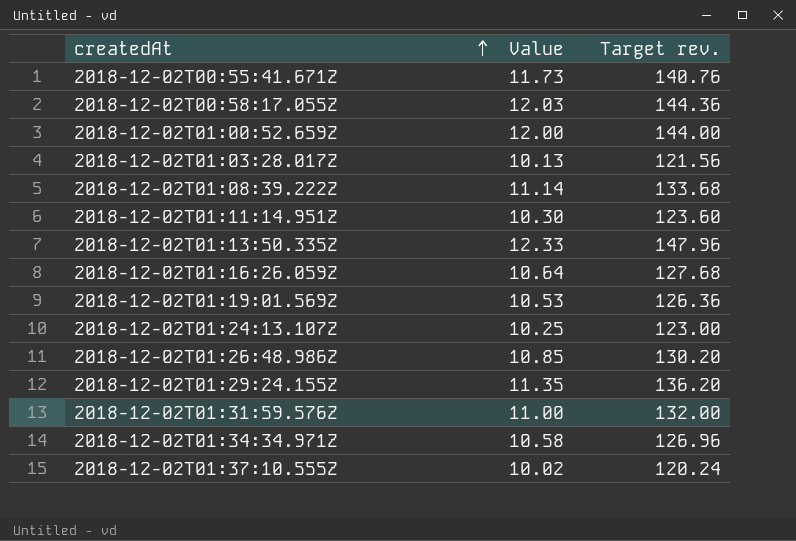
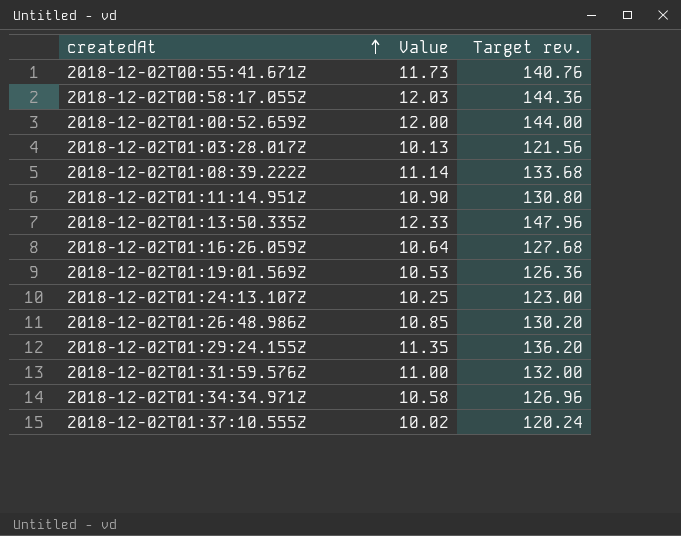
2018-12-02T01:11:14.951Z | Value: 10.30 -> 10.90
2018-12-02T01:11:14.951Z | Target rev.: 123.60 -> 130.80

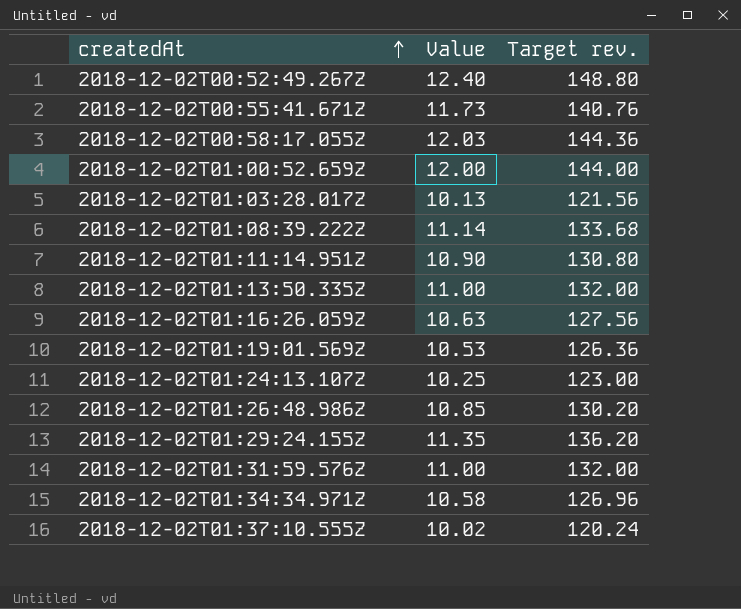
row 2018-12-02T00:52:49.267Z: none -> 12.40 | 148.80
2018-12-02T01:13:50.335Z | Value: 12.33 -> 11.00
2018-12-02T01:13:50.335Z | Target rev.: 147.96 -> 132.00
2018-12-02T01:16:26.059Z | Value: 10.64 -> 10.63
2018-12-02T01:16:26.059Z | Target rev.: 127.68 -> 127.56

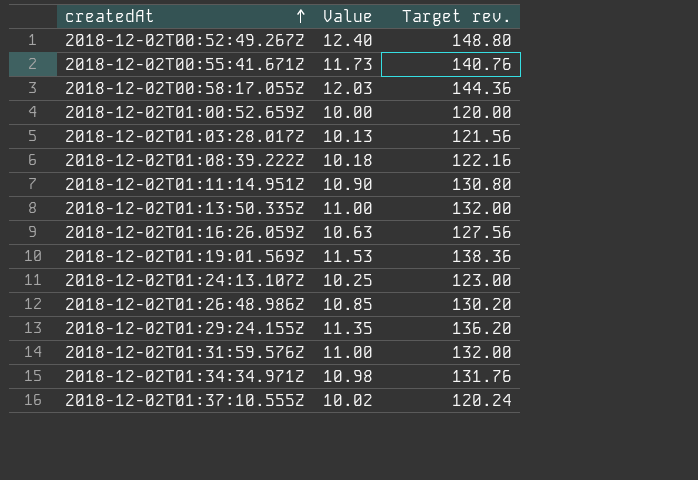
2018-12-02T01:00:52.659Z | Value: 12.00 -> 10.00
2018-12-02T01:00:52.659Z | Target rev.: 144.00 -> 120.00
2018-12-02T01:08:39.222Z | Value: 11.14 -> 10.18
2018-12-02T01:08:39.222Z | Target rev.: 133.68 -> 122.16
2018-12-02T01:19:01.569Z | Value: 10.53 -> 11.53
2018-12-02T01:19:01.569Z | Target rev.: 126.36 -> 138.36
2018-12-02T01:34:34.971Z | Value: 10.58 -> 10.98
2018-12-02T01:34:34.971Z | Target rev.: 126.96 -> 131.76

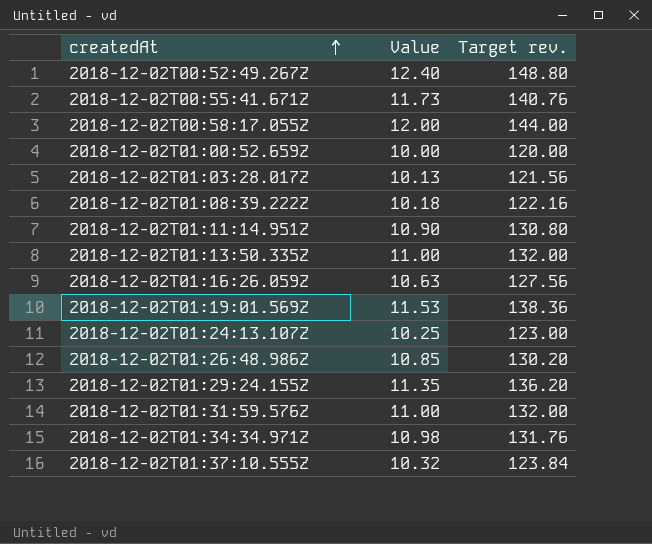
2018-12-02T00:58:17.055Z | Value: 12.03 -> 12.00
2018-12-02T00:58:17.055Z | Target rev.: 144.36 -> 144.00
2018-12-02T01:37:10.555Z | Value: 10.02 -> 10.32
2018-12-02T01:37:10.555Z | Target rev.: 120.24 -> 123.84

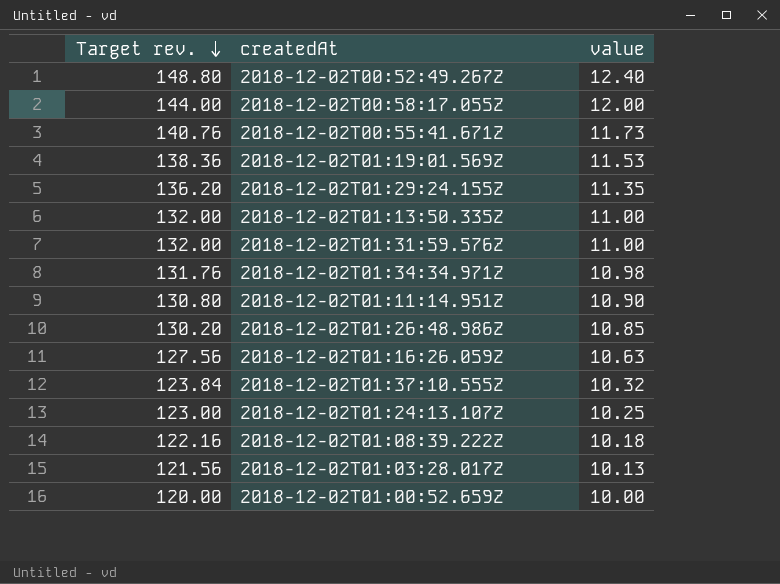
row order: createdAt ascending -> Target rev. descending
column Target rev. | position: 3 -> 1
column name: Value -> value

